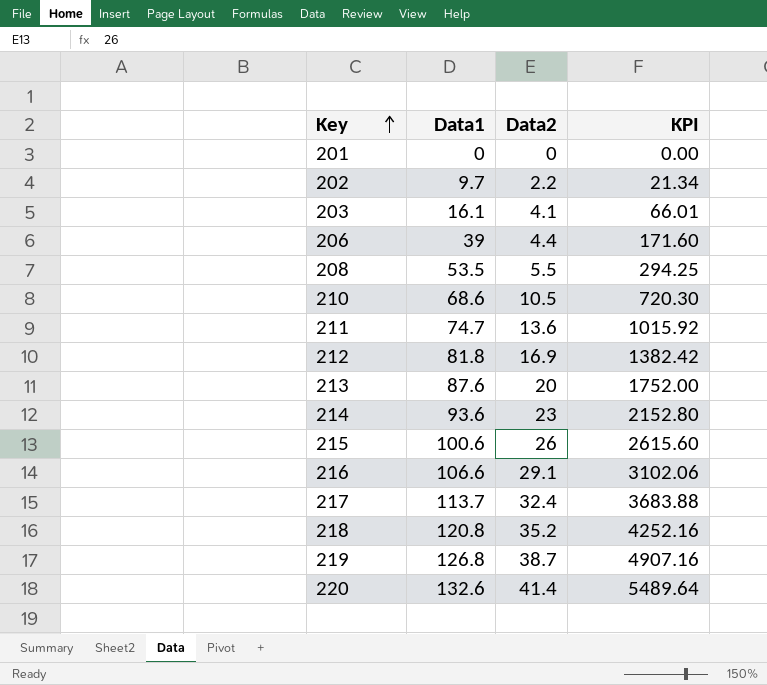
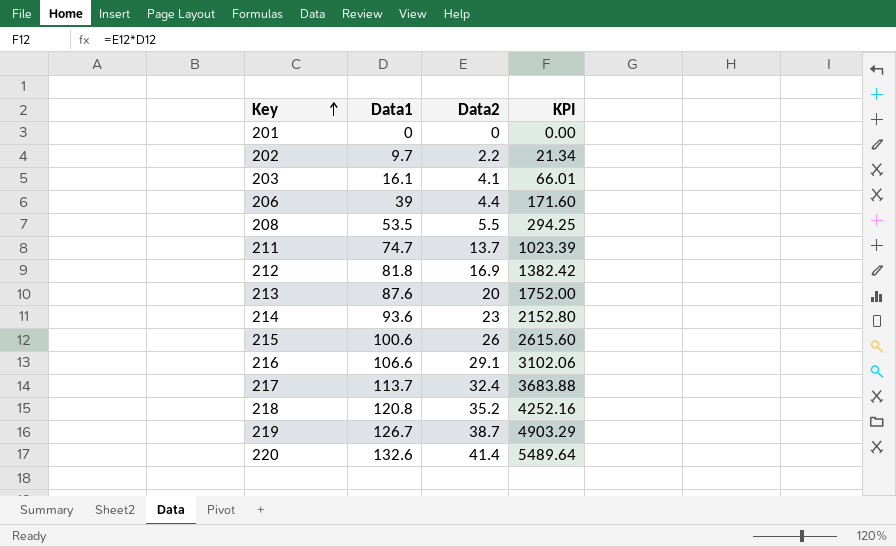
row 210: 68.6 | 10.5 | 720.30 -> none
211 | Data2: 13.6 -> 13.7
211 | KPI: 1015.92 -> 1023.39
219 | Data1: 126.8 -> 126.7
219 | KPI: 4907.16 -> 4903.29

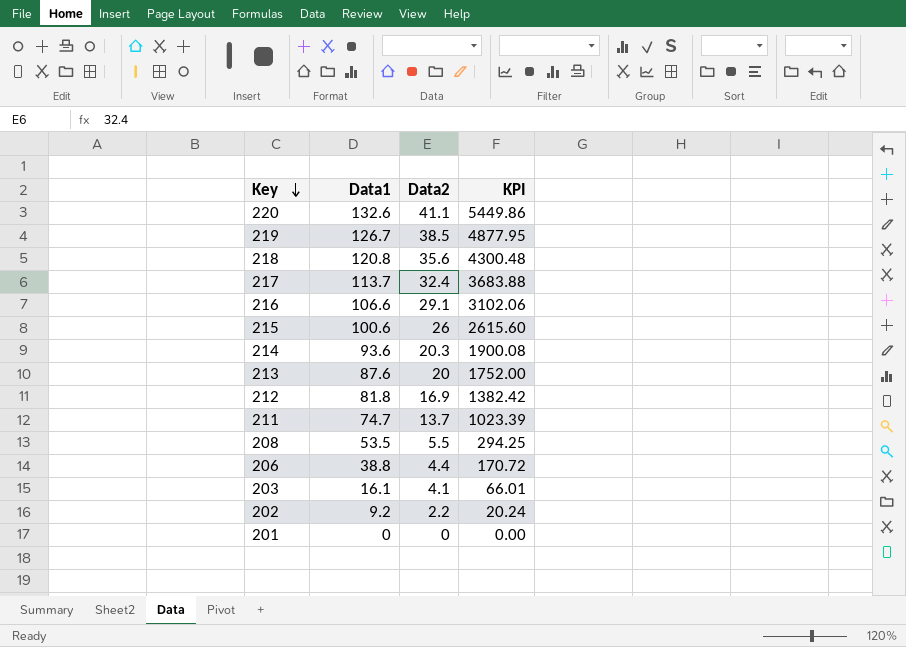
row order: Key ascending -> Key descending
220 | Data2: 41.4 -> 41.1
220 | KPI: 5489.64 -> 5449.86
219 | Data2: 38.7 -> 38.5
219 | KPI: 4903.29 -> 4877.95
218 | Data2: 35.2 -> 35.6
218 | KPI: 4252.16 -> 4300.48
214 | Data2: 23 -> 20.3
214 | KPI: 2152.80 -> 1900.08
206 | Data1: 39 -> 38.8
206 | KPI: 171.60 -> 170.72
202 | Data1: 9.7 -> 9.2
202 | KPI: 21.34 -> 20.24

